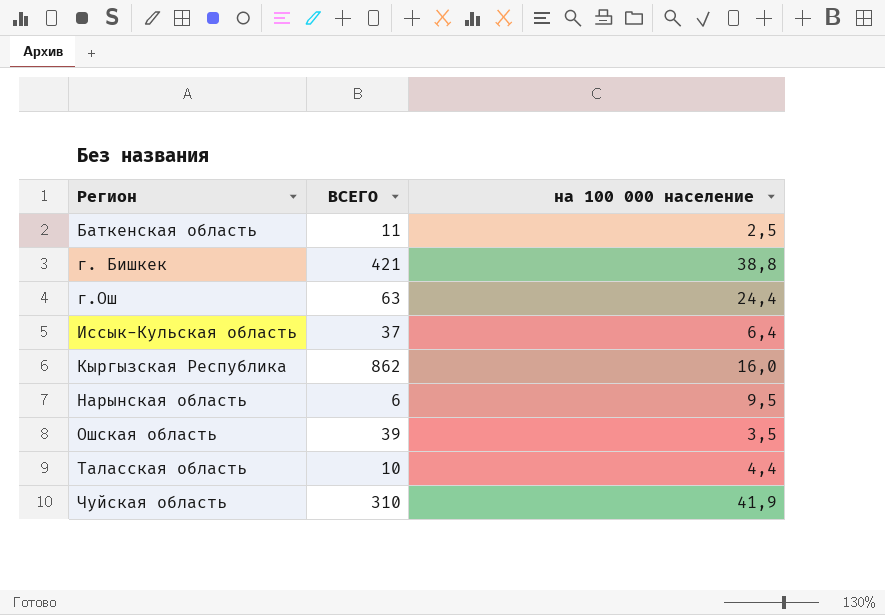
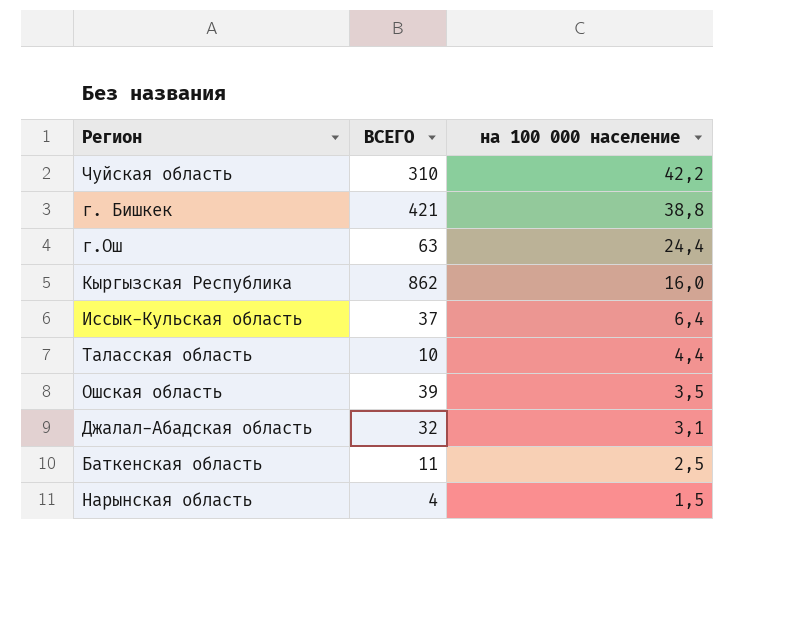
row order: Регион ascending -> на 100 000 население descending
Чуйская область | на 100 000 население: 41,9 -> 42,2
row Джалал-Абадская область: none -> 32 | 3,1
Нарынская область | ВСЕГО: 6 -> 4
Нарынская область | на 100 000 население: 9,5 -> 1,5

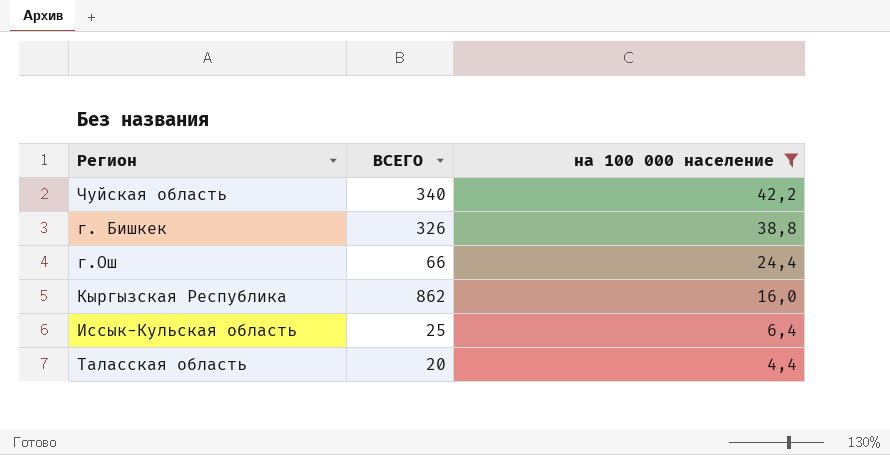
filter: none -> на 100 000 население >= 4,4
Чуйская область | ВСЕГО: 310 -> 340
г. Бишкек | ВСЕГО: 421 -> 326
г.Ош | ВСЕГО: 63 -> 66
Иссык-Кульская область | ВСЕГО: 37 -> 25
Таласская область | ВСЕГО: 10 -> 20

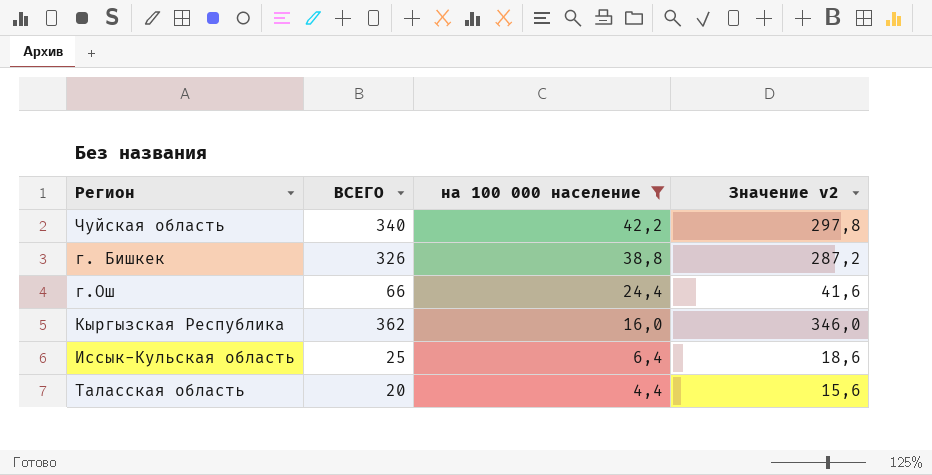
column Значение v2 | formula: none -> [ВСЕГО] - [на 100 000 население]
Кыргызская Республика | ВСЕГО: 862 -> 362

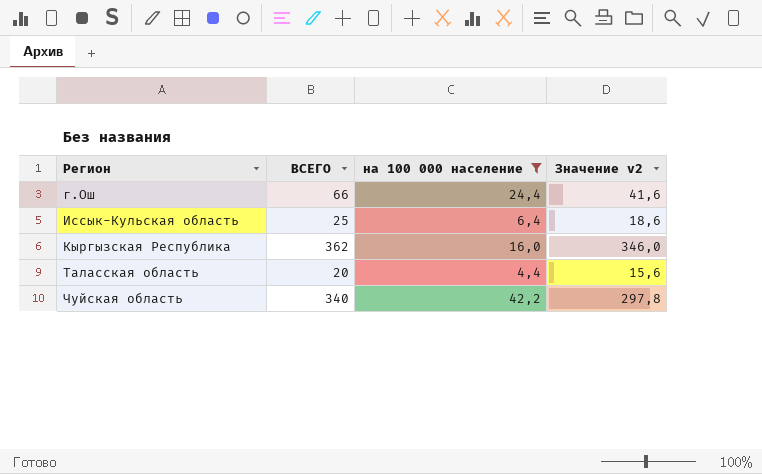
row order: на 100 000 население descending -> Регион ascending
row г. Бишкек: 326 | 38,8 | 287,2 -> none

